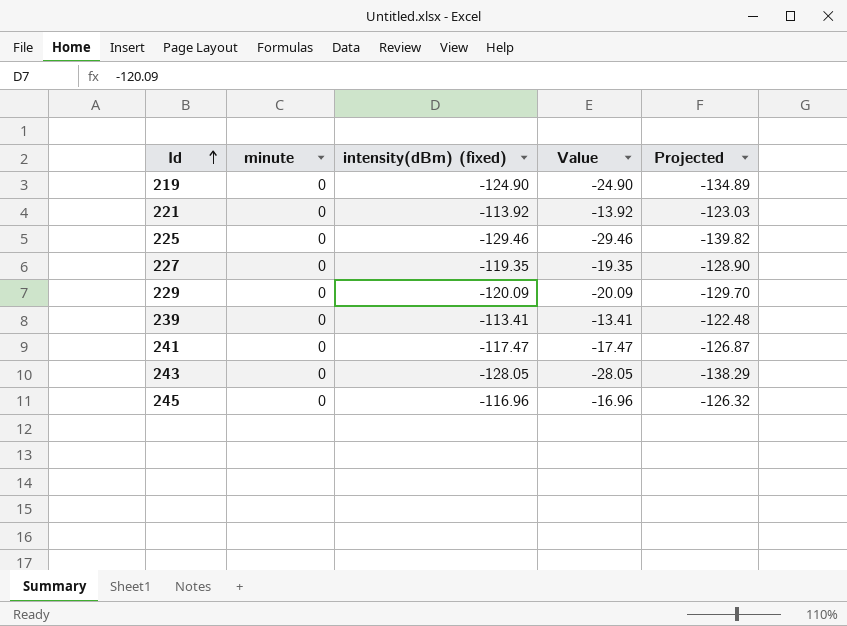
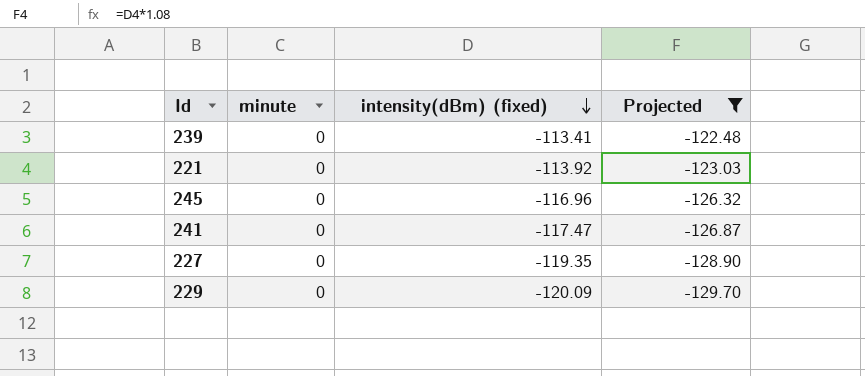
filter: none -> Projected >= -129.70
row order: Id ascending -> intensity(dBm) (fixed) descending
column Value | formula: [intensity(dBm) (fixed)] + 100 -> none

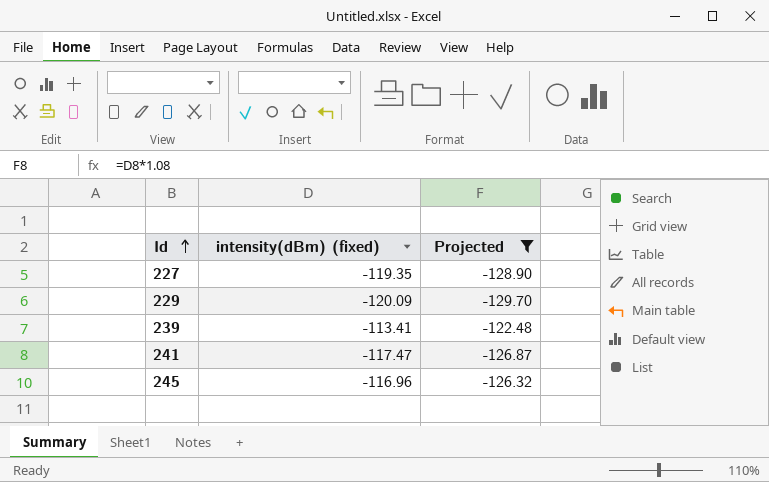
row order: intensity(dBm) (fixed) descending -> Id ascending
column minute | position: 2 -> none
row 221: 0 | -113.92 | -123.03 -> none

